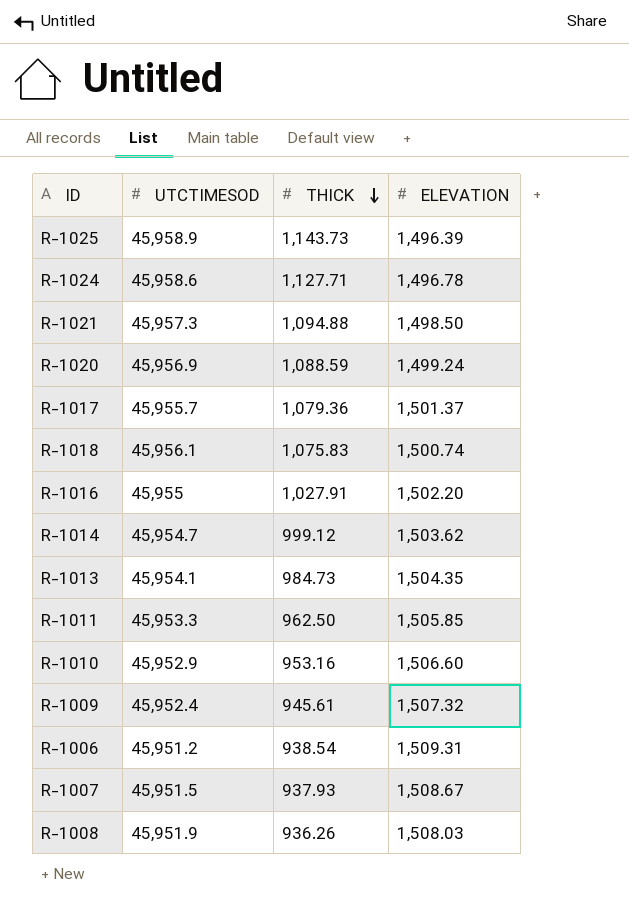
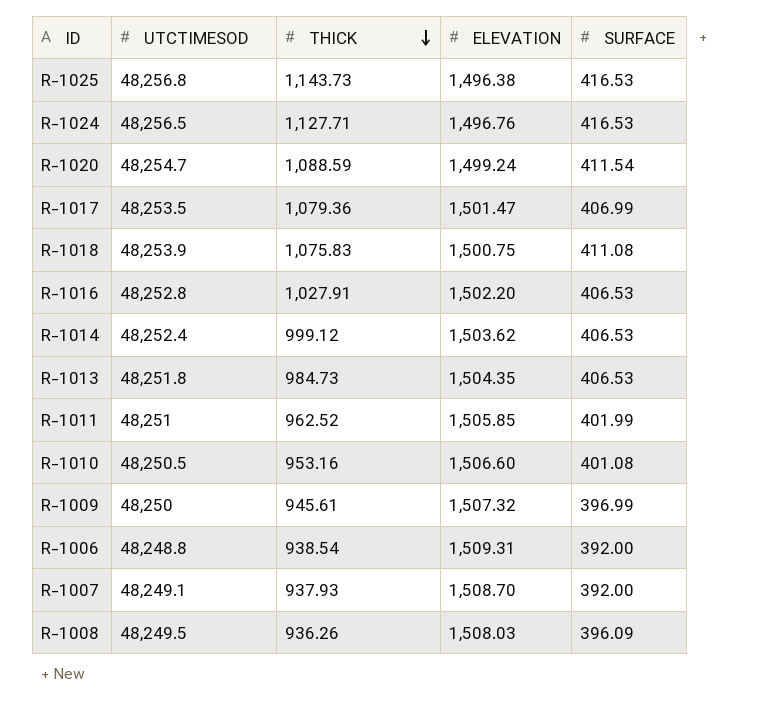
column SURFACE | position: none -> 5
row R-1021: 45,957.3 | 1,094.88 | 1,498.50 -> none
R-1025 | UTCTIMESOD: 45,958.9 -> 48,256.8
R-1025 | ELEVATION: 1,496.39 -> 1,496.38
R-1024 | UTCTIMESOD: 45,958.6 -> 48,256.5
R-1024 | ELEVATION: 1,496.78 -> 1,496.76
R-1020 | UTCTIMESOD: 45,956.9 -> 48,254.7
R-1017 | UTCTIMESOD: 45,955.7 -> 48,253.5
R-1017 | ELEVATION: 1,501.37 -> 1,501.47
R-1018 | UTCTIMESOD: 45,956.1 -> 48,253.9
R-1018 | ELEVATION: 1,500.74 -> 1,500.75
R-1016 | UTCTIMESOD: 45,955 -> 48,252.8
R-1014 | UTCTIMESOD: 45,954.7 -> 48,252.4
R-1013 | UTCTIMESOD: 45,954.1 -> 48,251.8
R-1011 | UTCTIMESOD: 45,953.3 -> 48,251
R-1011 | THICK: 962.50 -> 962.52
R-1010 | UTCTIMESOD: 45,952.9 -> 48,250.5
R-1009 | UTCTIMESOD: 45,952.4 -> 48,250
R-1006 | UTCTIMESOD: 45,951.2 -> 48,248.8
R-1007 | UTCTIMESOD: 45,951.5 -> 48,249.1
R-1007 | ELEVATION: 1,508.67 -> 1,508.70
R-1008 | UTCTIMESOD: 45,951.9 -> 48,249.5

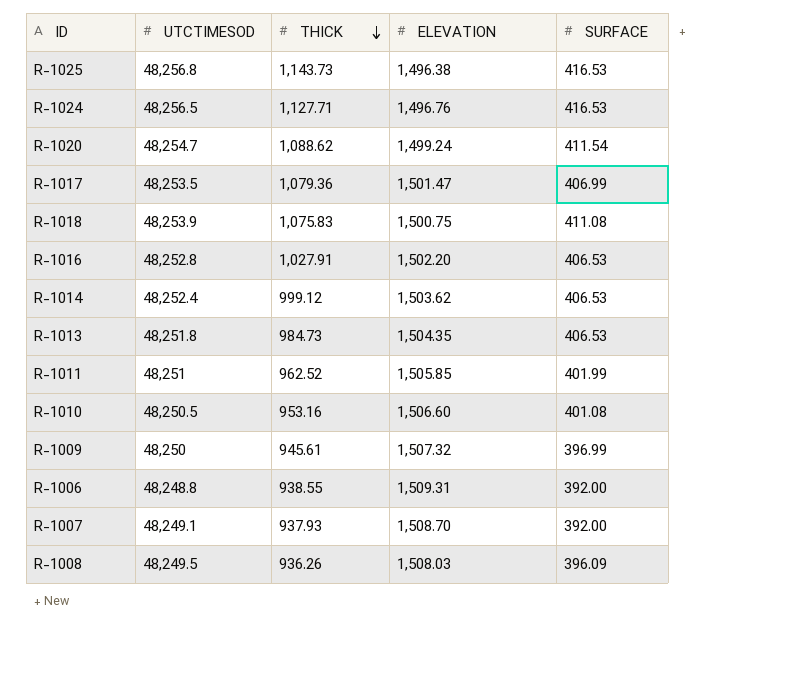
R-1020 | THICK: 1,088.59 -> 1,088.62
R-1006 | THICK: 938.54 -> 938.55

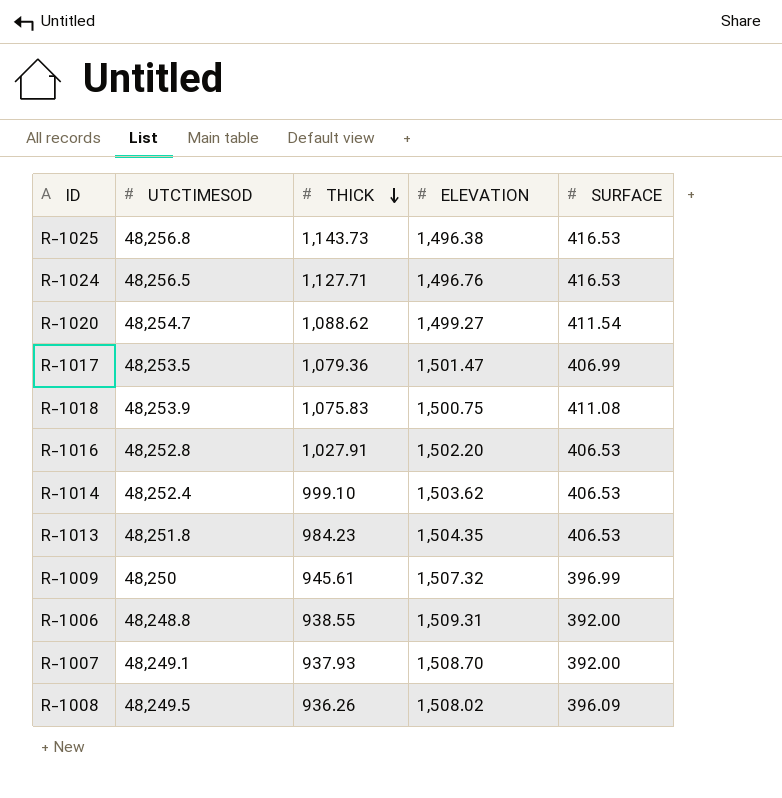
row R-1011: 48,251 | 962.52 | 1,505.85 | 401.99 -> none
row R-1010: 48,250.5 | 953.16 | 1,506.60 | 401.08 -> none
R-1020 | ELEVATION: 1,499.24 -> 1,499.27
R-1014 | THICK: 999.12 -> 999.10
R-1013 | THICK: 984.73 -> 984.23
R-1008 | ELEVATION: 1,508.03 -> 1,508.02

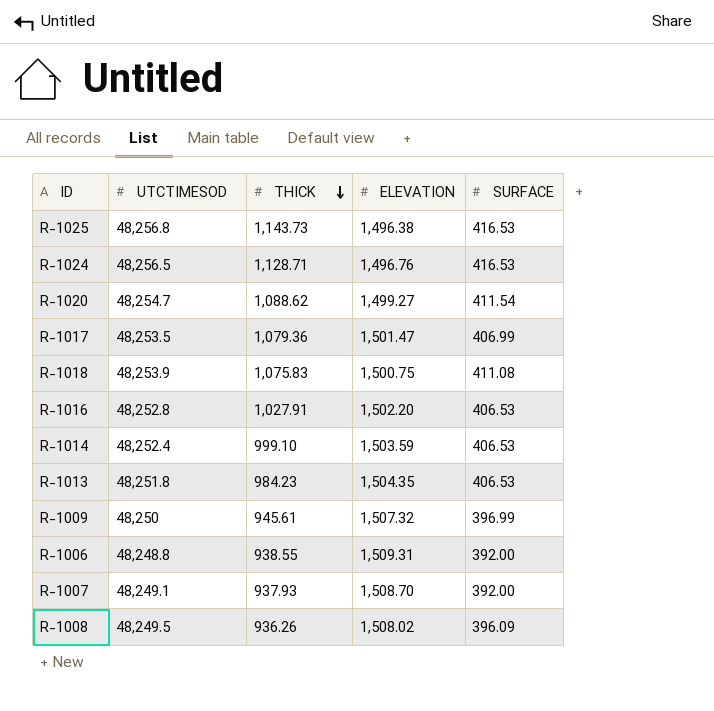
R-1024 | THICK: 1,127.71 -> 1,128.71
R-1014 | ELEVATION: 1,503.62 -> 1,503.59

